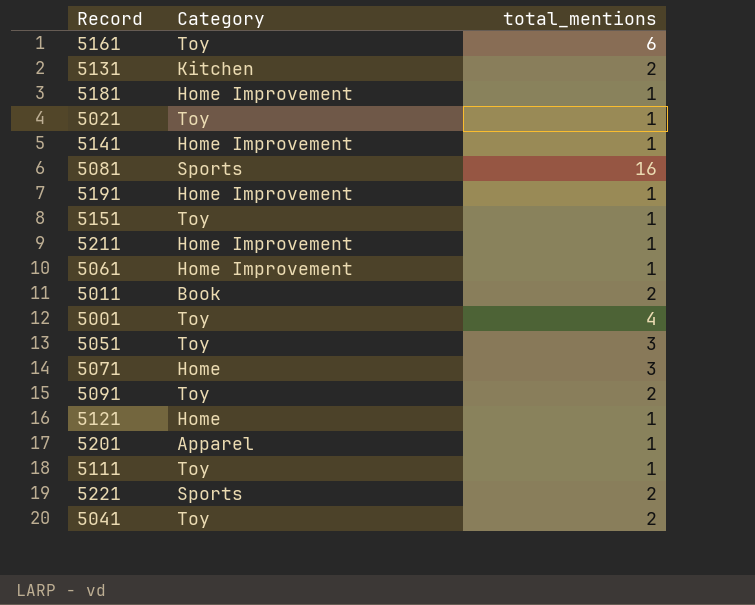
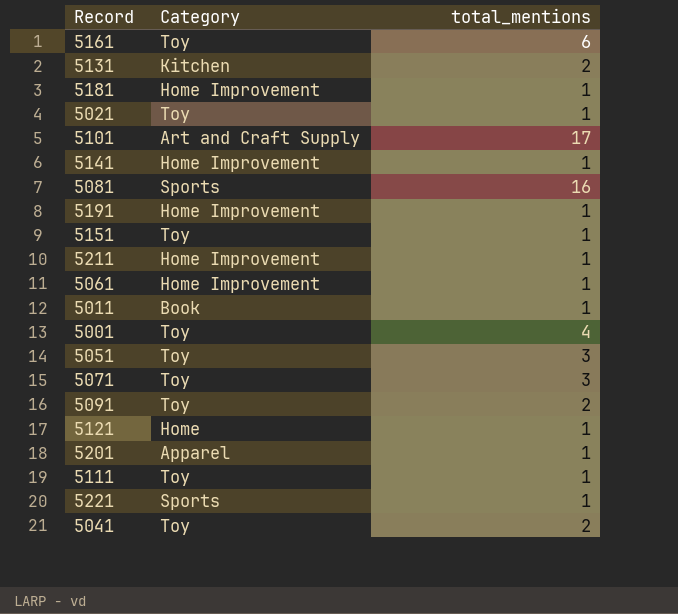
row 5101: none -> Art and Craft Supply | 17
5011 | total_mentions: 2 -> 1
5071 | Category: Home -> Toy
5221 | total_mentions: 2 -> 1

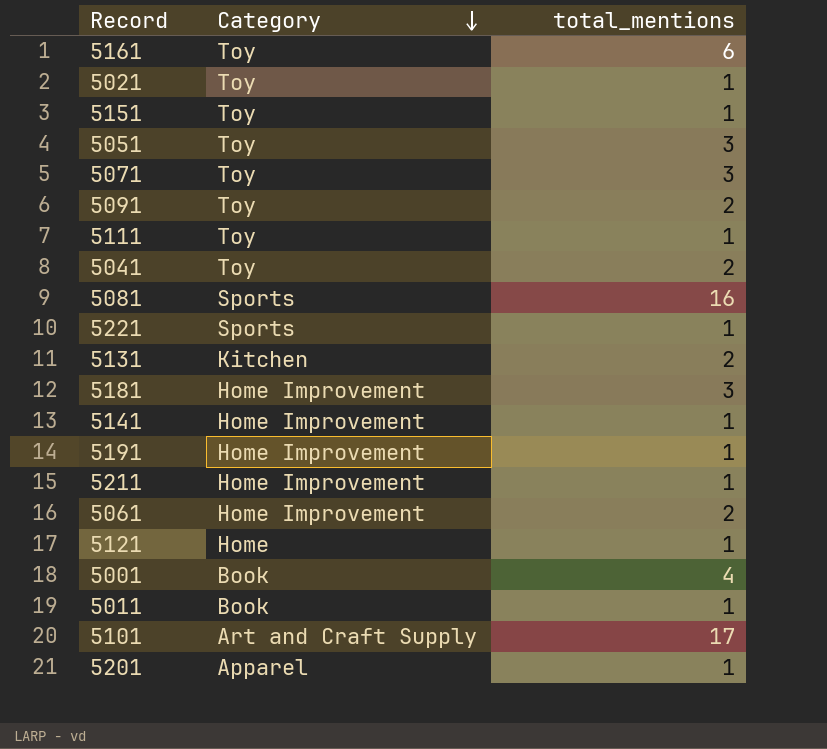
row order: none -> Category descending
5181 | total_mentions: 1 -> 3
5061 | total_mentions: 1 -> 2
5001 | Category: Toy -> Book

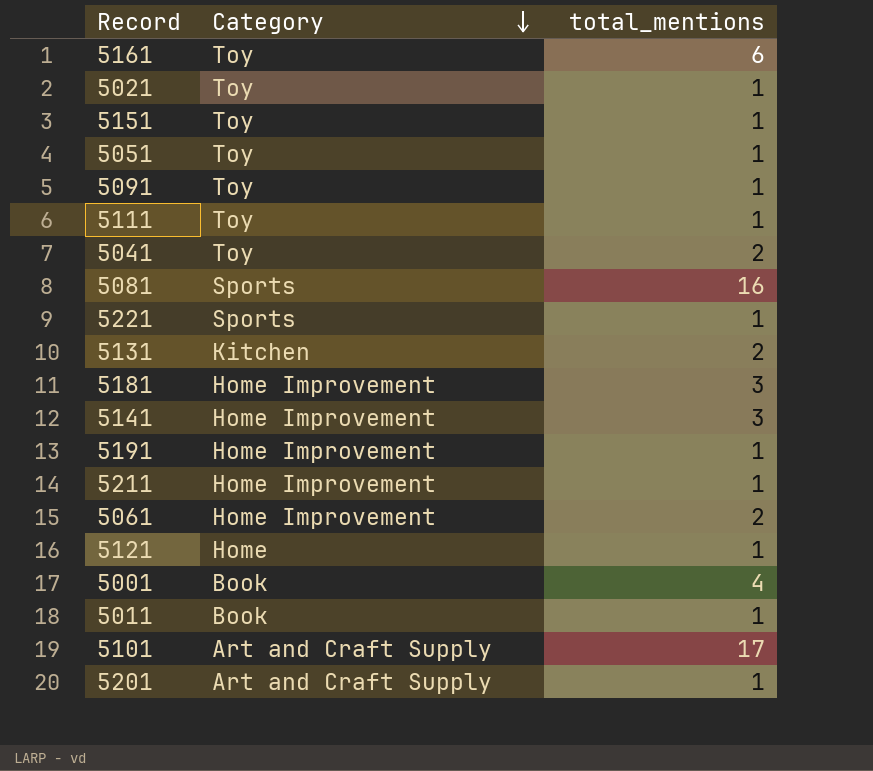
row 5071: Toy | 3 -> none
5051 | total_mentions: 3 -> 1
5091 | total_mentions: 2 -> 1
5141 | total_mentions: 1 -> 3
5201 | Category: Apparel -> Art and Craft Supply

